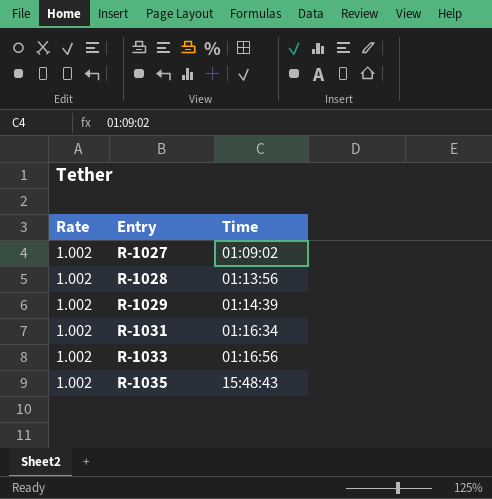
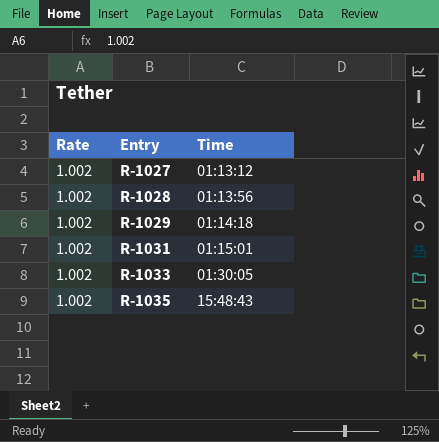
R-1027 | Time: 01:09:02 -> 01:13:12
R-1029 | Time: 01:14:39 -> 01:14:18
R-1031 | Time: 01:16:34 -> 01:15:01
R-1033 | Time: 01:16:56 -> 01:30:05

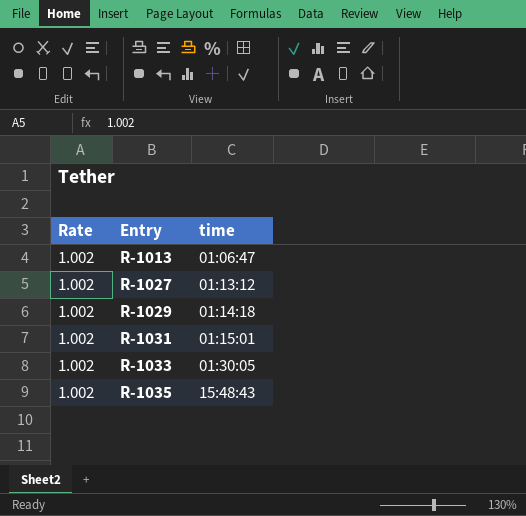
column name: Time -> time
row R-1028: 1.002 | 01:13:56 -> none
row R-1013: none -> 1.002 | 01:06:47

